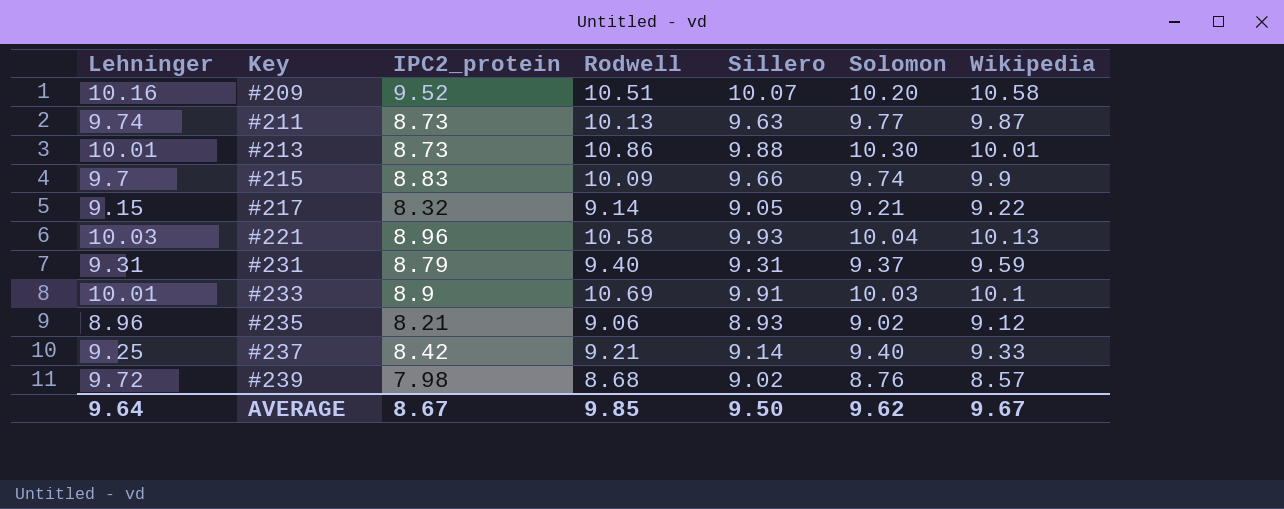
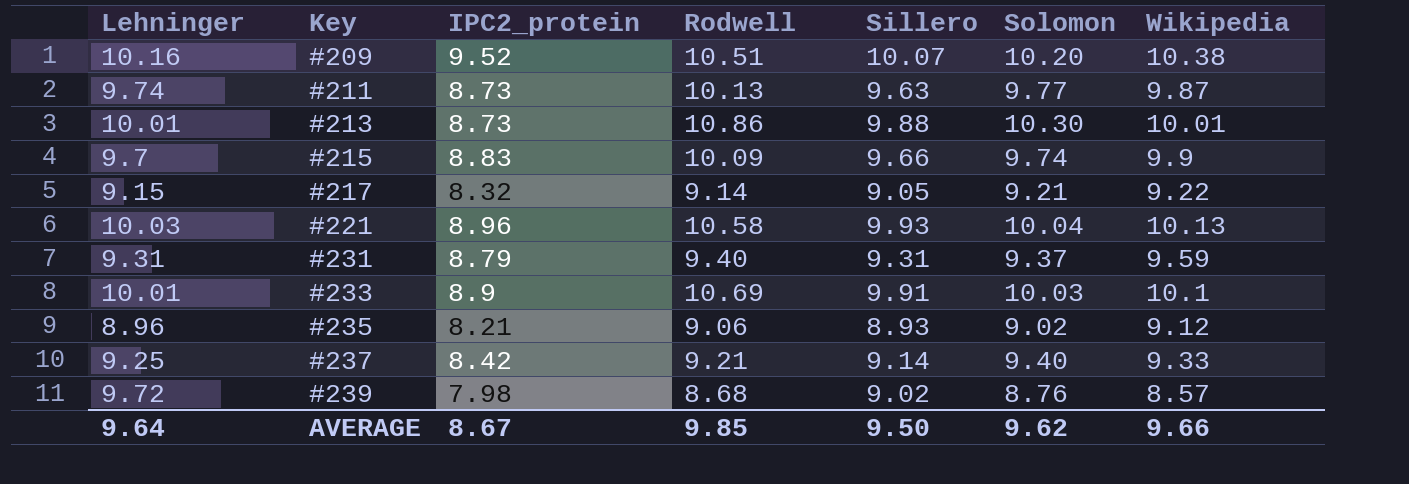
#209 | Wikipedia: 10.58 -> 10.38
AVERAGE | Wikipedia: 9.67 -> 9.66

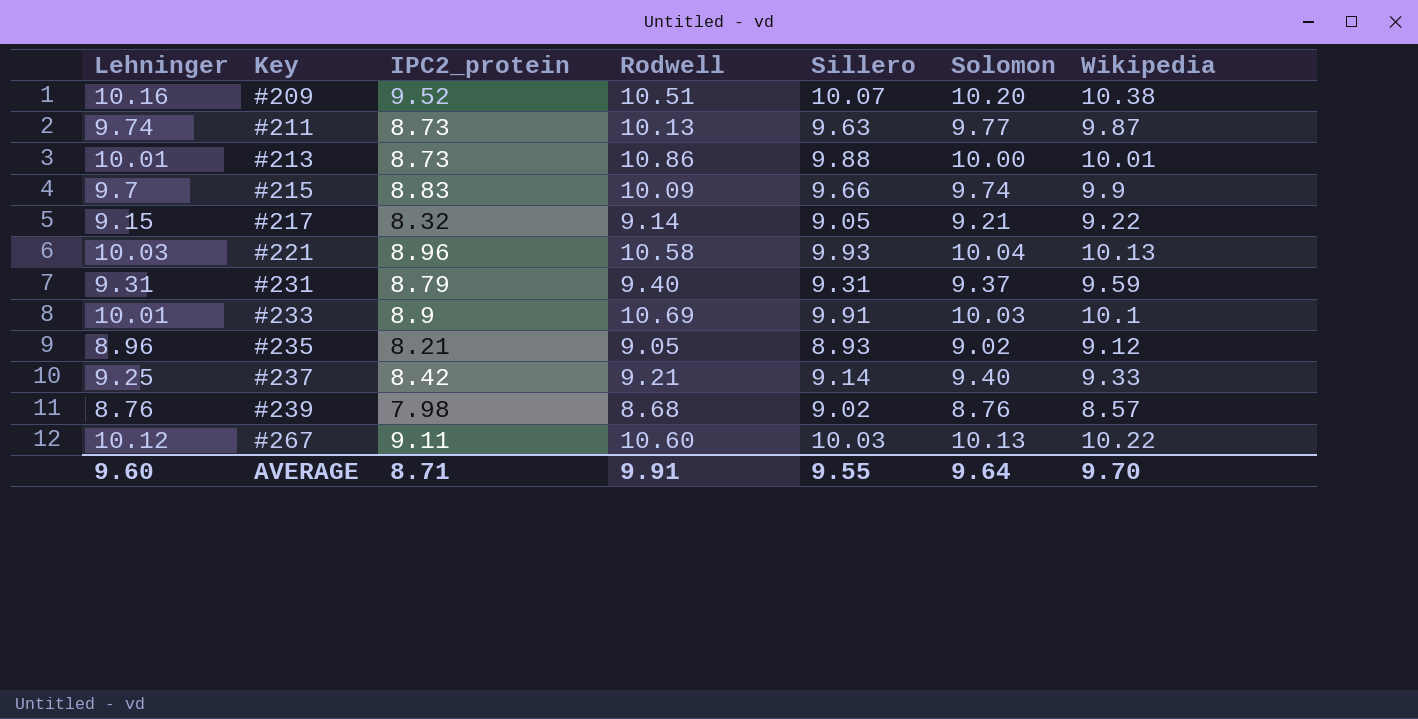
#213 | Solomon: 10.30 -> 10.00
#235 | Rodwell: 9.06 -> 9.05
#239 | Lehninger: 9.72 -> 8.76
row #267: none -> 10.12 | 9.11 | 10.60 | 10.03 | 10.13 | 10.22
AVERAGE | Lehninger: 9.64 -> 9.60
AVERAGE | IPC2_protein: 8.67 -> 8.71
AVERAGE | Rodwell: 9.85 -> 9.91
AVERAGE | Sillero: 9.50 -> 9.55
AVERAGE | Solomon: 9.62 -> 9.64
AVERAGE | Wikipedia: 9.66 -> 9.70

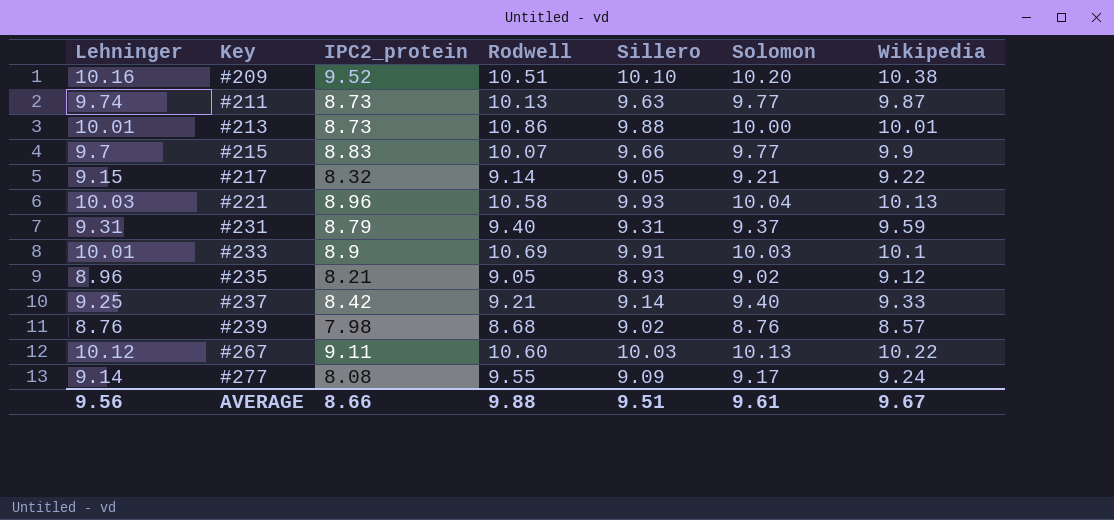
#209 | Sillero: 10.07 -> 10.10
#215 | Rodwell: 10.09 -> 10.07
#215 | Solomon: 9.74 -> 9.77
row #277: none -> 9.14 | 8.08 | 9.55 | 9.09 | 9.17 | 9.24
AVERAGE | Lehninger: 9.60 -> 9.56
AVERAGE | IPC2_protein: 8.71 -> 8.66
AVERAGE | Rodwell: 9.91 -> 9.88
AVERAGE | Sillero: 9.55 -> 9.51
AVERAGE | Solomon: 9.64 -> 9.61
AVERAGE | Wikipedia: 9.70 -> 9.67

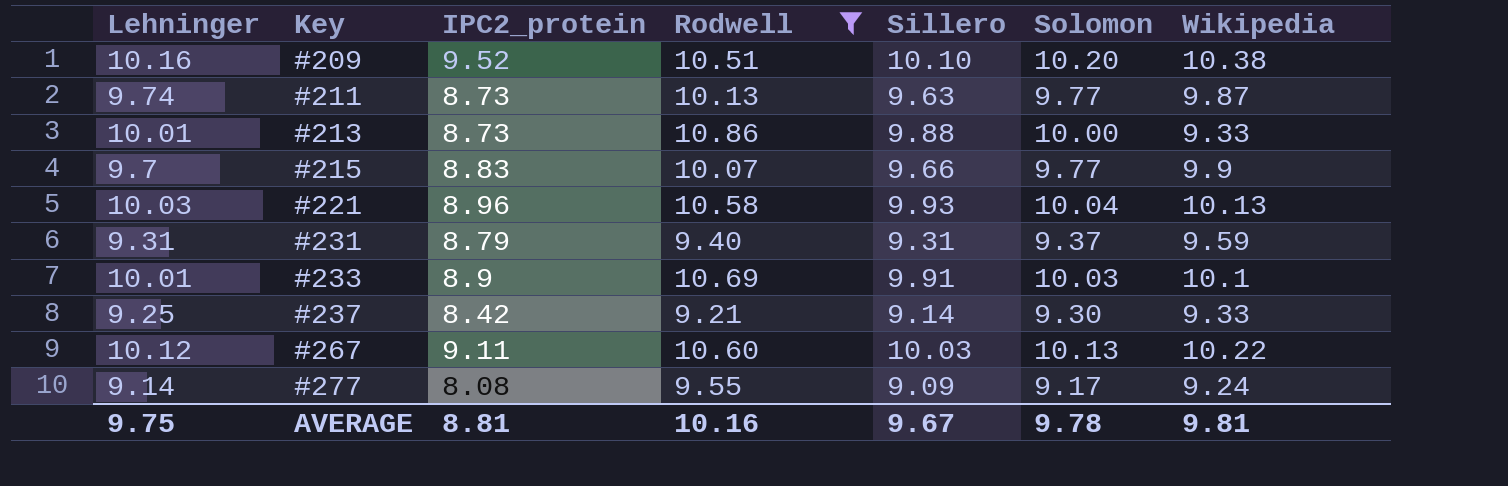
filter: none -> Rodwell >= 9.21
#213 | Wikipedia: 10.01 -> 9.33
#237 | Solomon: 9.40 -> 9.30
AVERAGE | Lehninger: 9.56 -> 9.75
AVERAGE | IPC2_protein: 8.66 -> 8.81
AVERAGE | Rodwell: 9.88 -> 10.16
AVERAGE | Sillero: 9.51 -> 9.67
AVERAGE | Solomon: 9.61 -> 9.78
AVERAGE | Wikipedia: 9.67 -> 9.81

